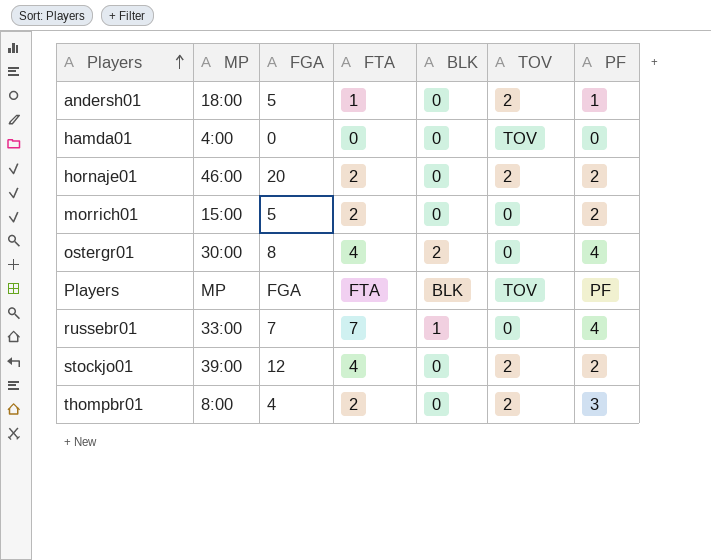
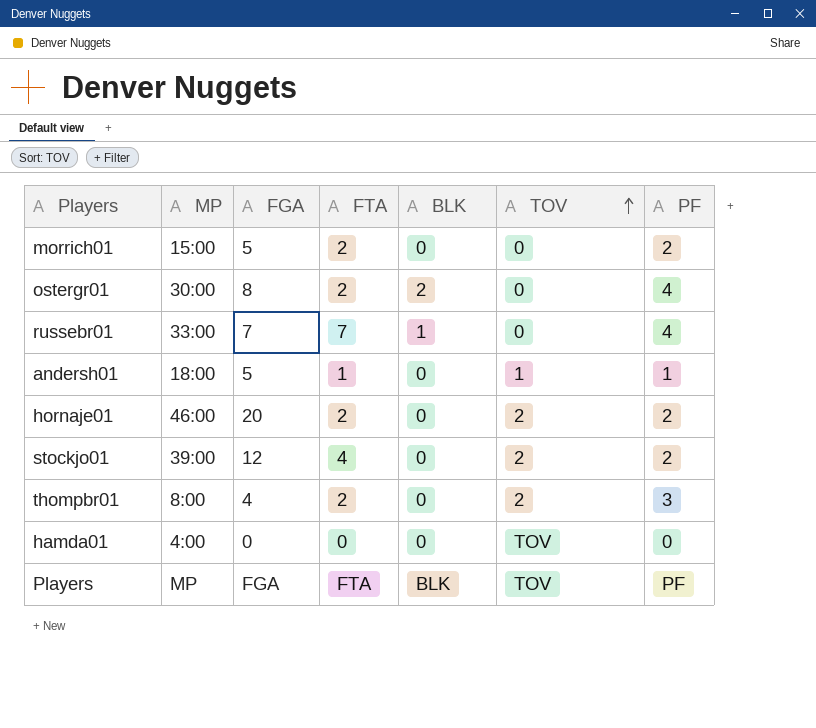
row order: Players ascending -> TOV ascending
ostergr01 | FTA: 4 -> 2
andersh01 | TOV: 2 -> 1

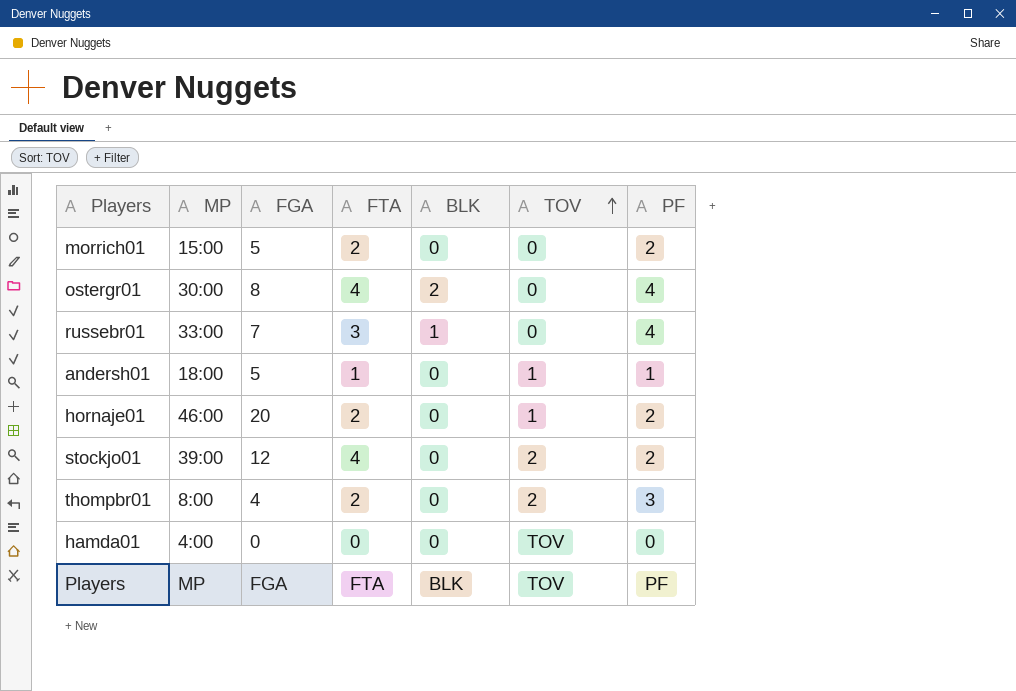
ostergr01 | FTA: 2 -> 4
russebr01 | FTA: 7 -> 3
hornaje01 | TOV: 2 -> 1

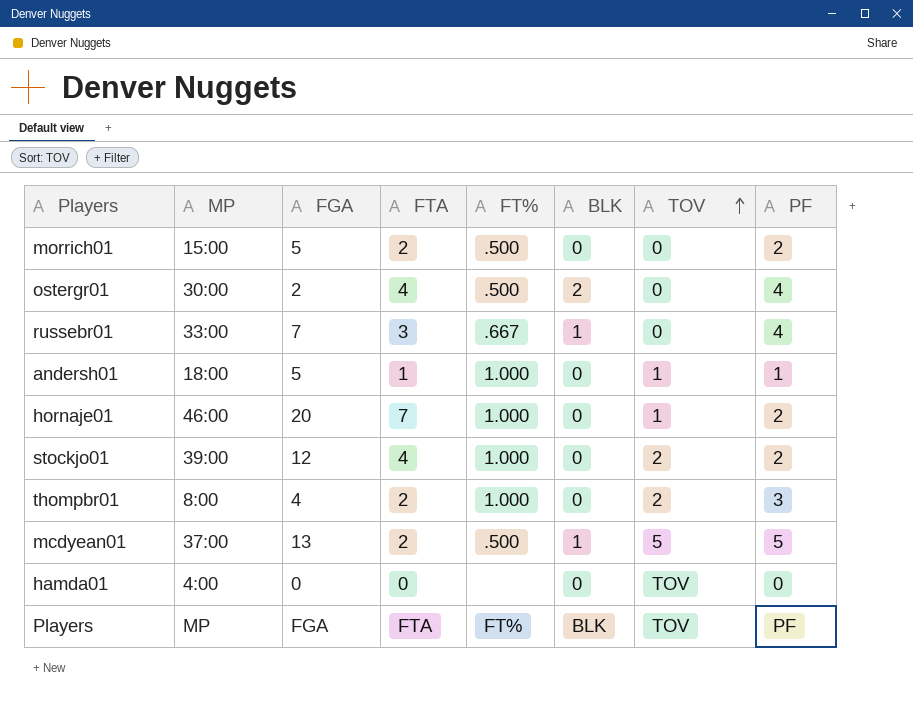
column FT% | position: none -> 5
ostergr01 | FGA: 8 -> 2
hornaje01 | FTA: 2 -> 7
row mcdyean01: none -> 37:00 | 13 | 2 | .500 | 1 | 5 | 5

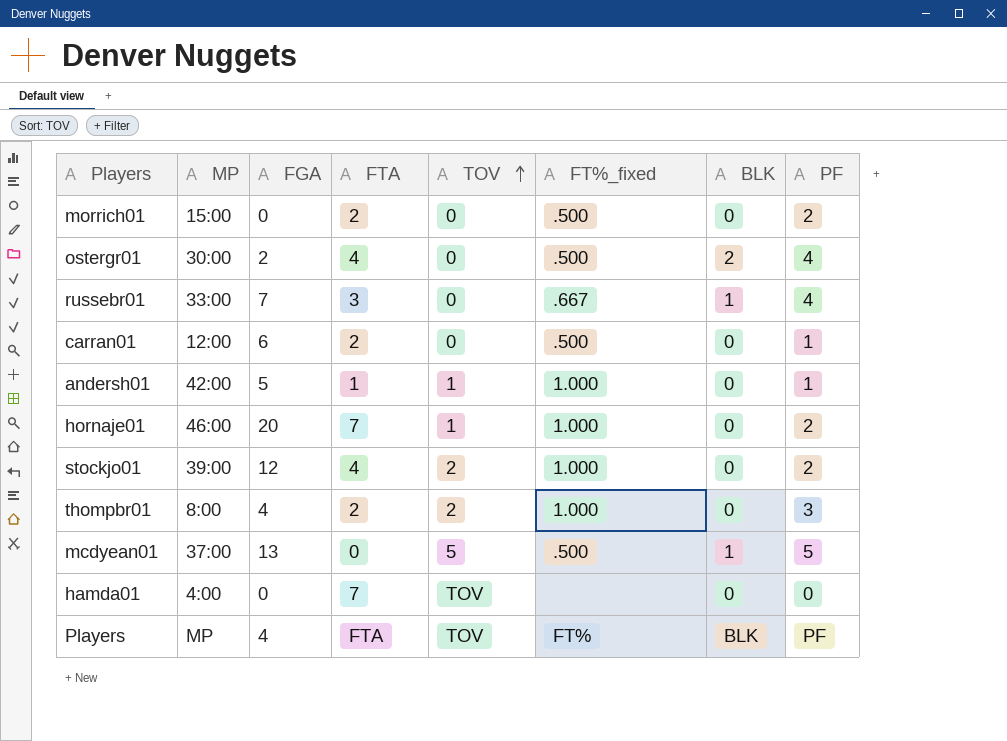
column TOV | position: 7 -> 5
column name: FT% -> FT%_fixed
morrich01 | FGA: 5 -> 0
row carran01: none -> 12:00 | 6 | 2 | 0 | .500 | 0 | 1
andersh01 | MP: 18:00 -> 42:00
mcdyean01 | FTA: 2 -> 0
hamda01 | FTA: 0 -> 7
Players | FGA: FGA -> 4

